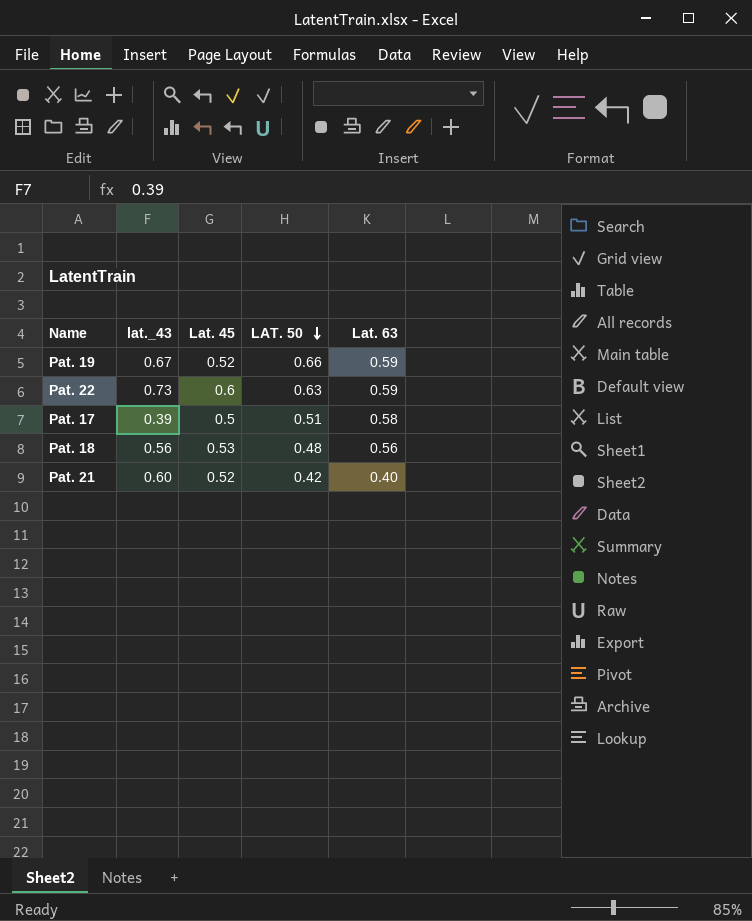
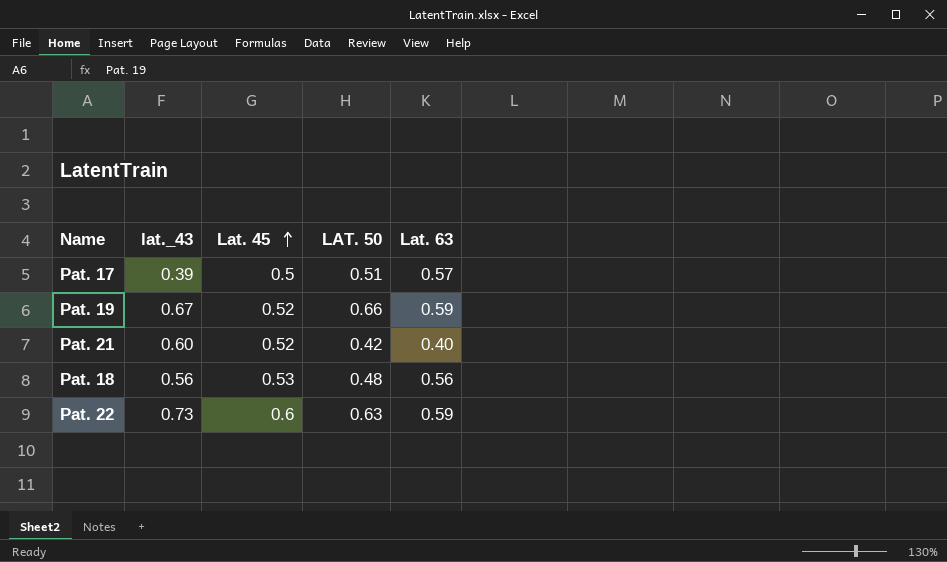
row order: LAT. 50 descending -> Lat. 45 ascending
Pat. 17 | Lat. 63: 0.58 -> 0.57

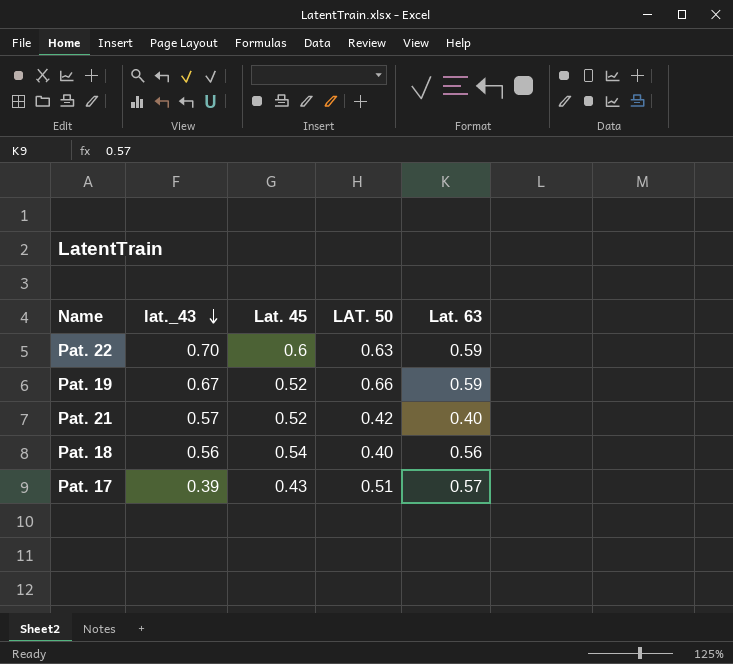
row order: Lat. 45 ascending -> lat._43 descending
Pat. 22 | lat._43: 0.73 -> 0.70
Pat. 21 | lat._43: 0.60 -> 0.57
Pat. 18 | Lat. 45: 0.53 -> 0.54
Pat. 18 | LAT. 50: 0.48 -> 0.40
Pat. 17 | Lat. 45: 0.5 -> 0.43

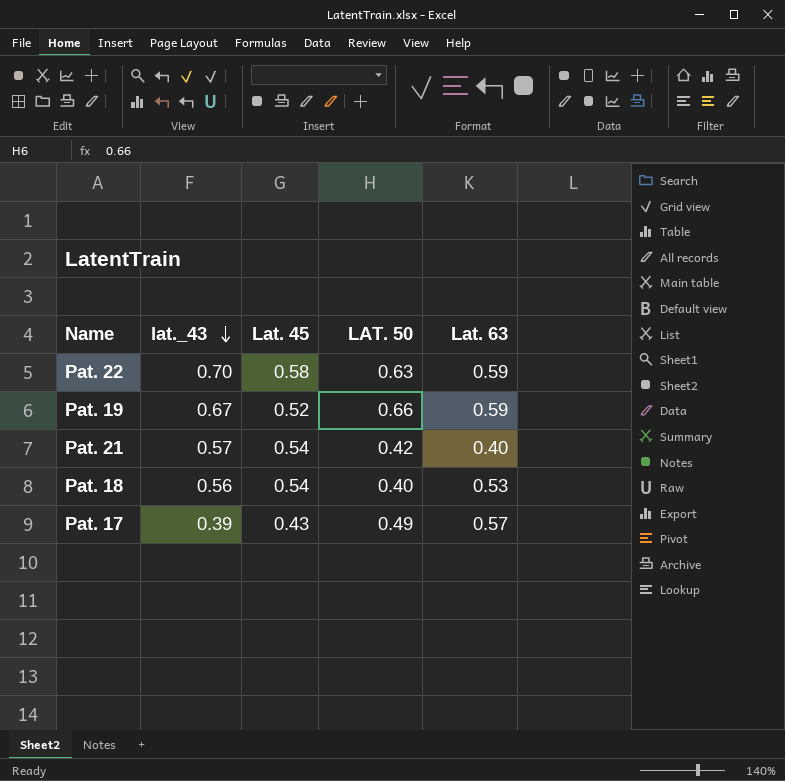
Pat. 22 | Lat. 45: 0.6 -> 0.58
Pat. 21 | Lat. 45: 0.52 -> 0.54
Pat. 18 | Lat. 63: 0.56 -> 0.53
Pat. 17 | LAT. 50: 0.51 -> 0.49

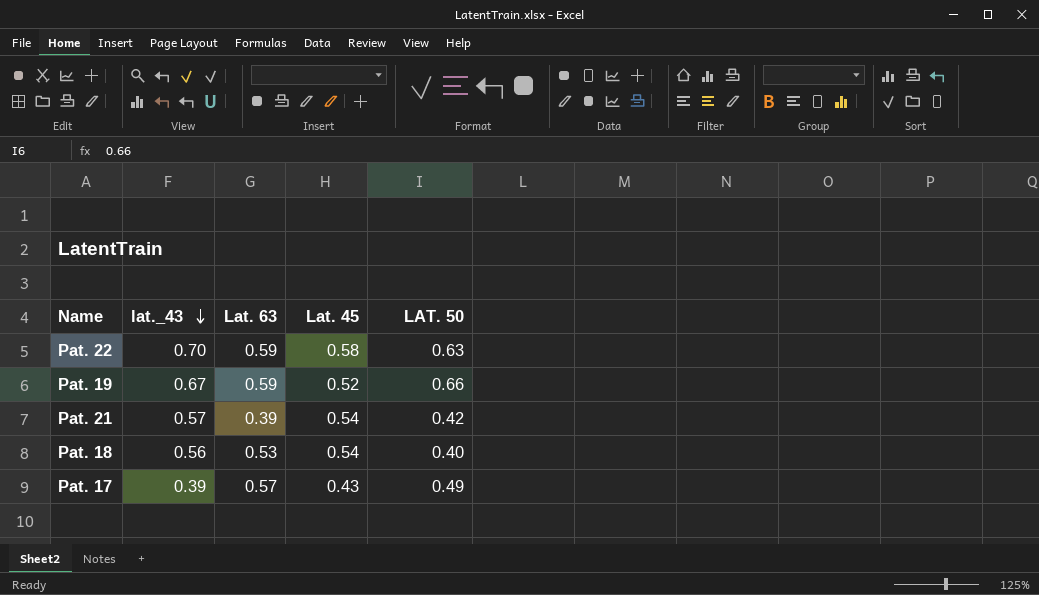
column Lat. 63 | position: 5 -> 3
Pat. 21 | Lat. 63: 0.40 -> 0.39

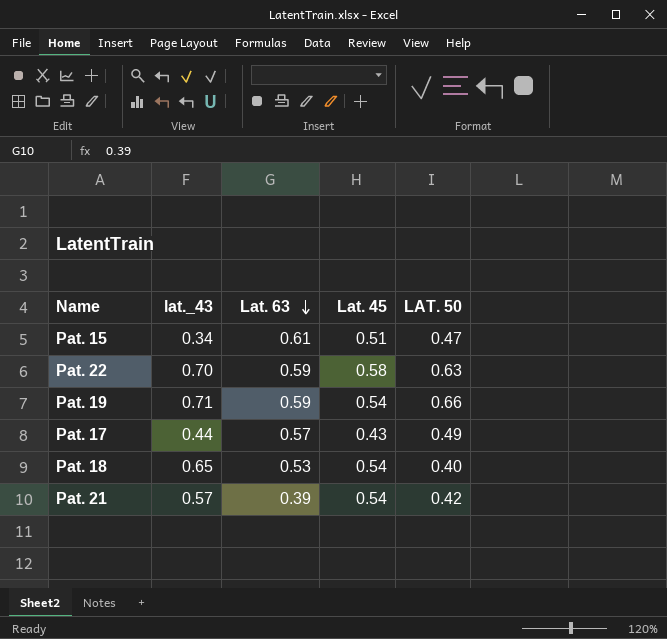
row order: lat._43 descending -> Lat. 63 descending
row Pat. 15: none -> 0.34 | 0.61 | 0.51 | 0.47
Pat. 19 | lat._43: 0.67 -> 0.71
Pat. 19 | Lat. 45: 0.52 -> 0.54
Pat. 17 | lat._43: 0.39 -> 0.44
Pat. 18 | lat._43: 0.56 -> 0.65

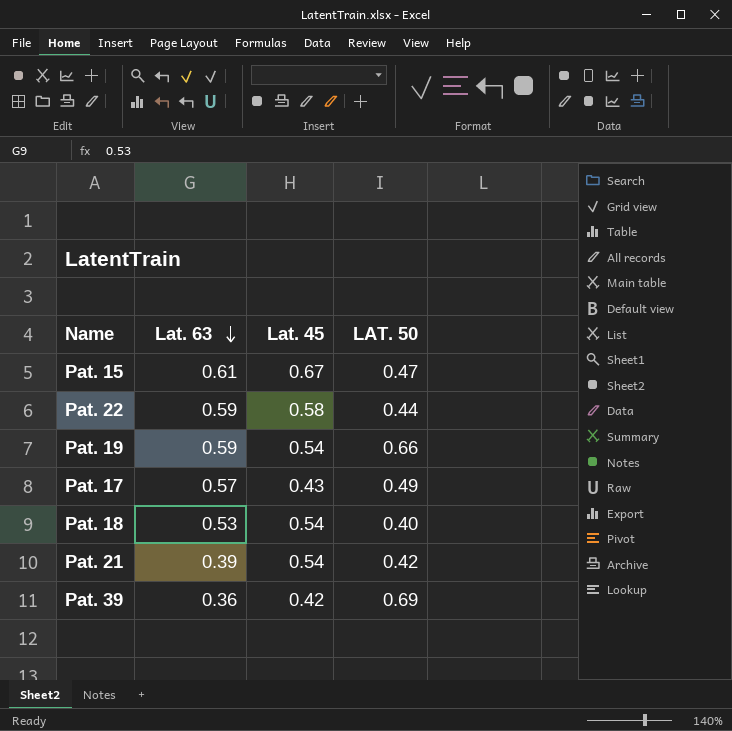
column lat._43 | position: 2 -> none
Pat. 15 | Lat. 45: 0.51 -> 0.67
Pat. 22 | LAT. 50: 0.63 -> 0.44
row Pat. 39: none -> 0.36 | 0.42 | 0.69

